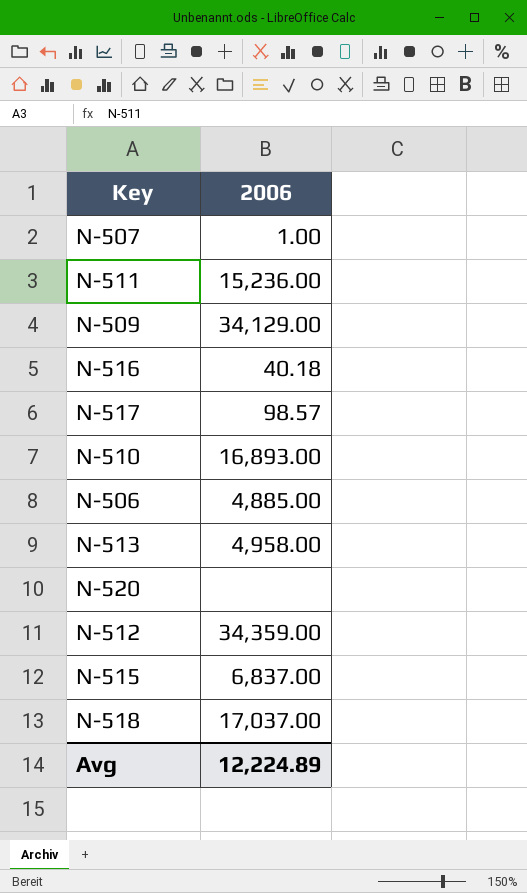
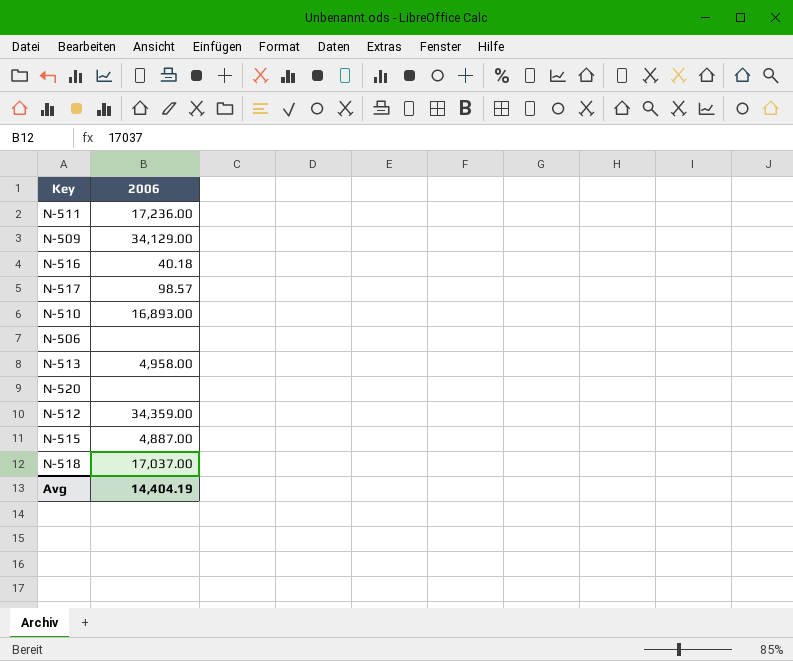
row N-507: 1.00 -> none
N-511 | 2006: 15,236.00 -> 17,236.00
N-506 | 2006: 4,885.00 -> none
N-515 | 2006: 6,837.00 -> 4,887.00
Avg | 2006: 12,224.89 -> 14,404.19

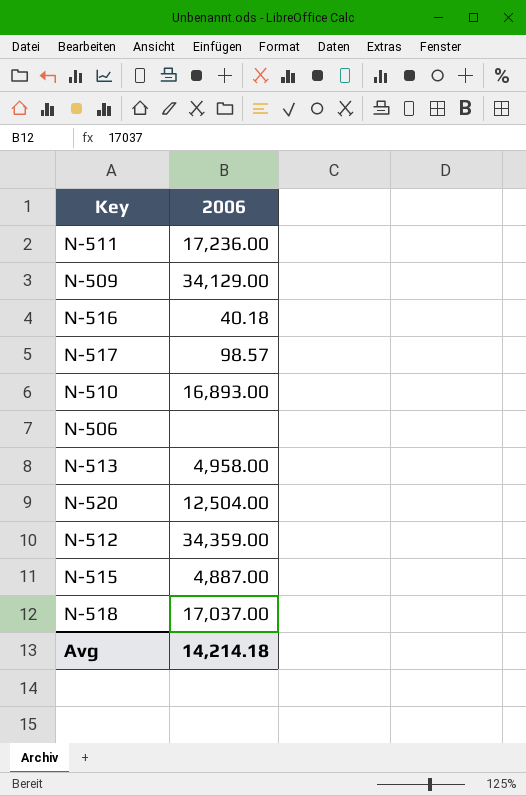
N-520 | 2006: none -> 12,504.00
Avg | 2006: 14,404.19 -> 14,214.18

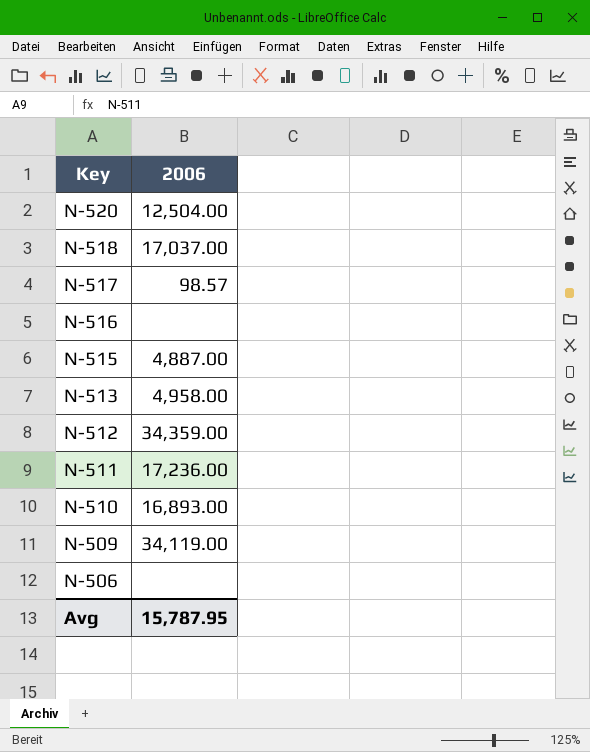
row order: none -> Key descending
N-516 | 2006: 40.18 -> none
N-509 | 2006: 34,129.00 -> 34,119.00
Avg | 2006: 14,214.18 -> 15,787.95

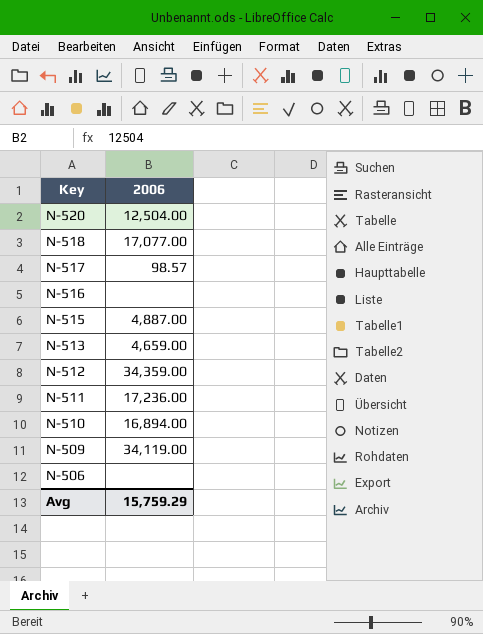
N-518 | 2006: 17,037.00 -> 17,077.00
N-513 | 2006: 4,958.00 -> 4,659.00
N-510 | 2006: 16,893.00 -> 16,894.00
Avg | 2006: 15,787.95 -> 15,759.29

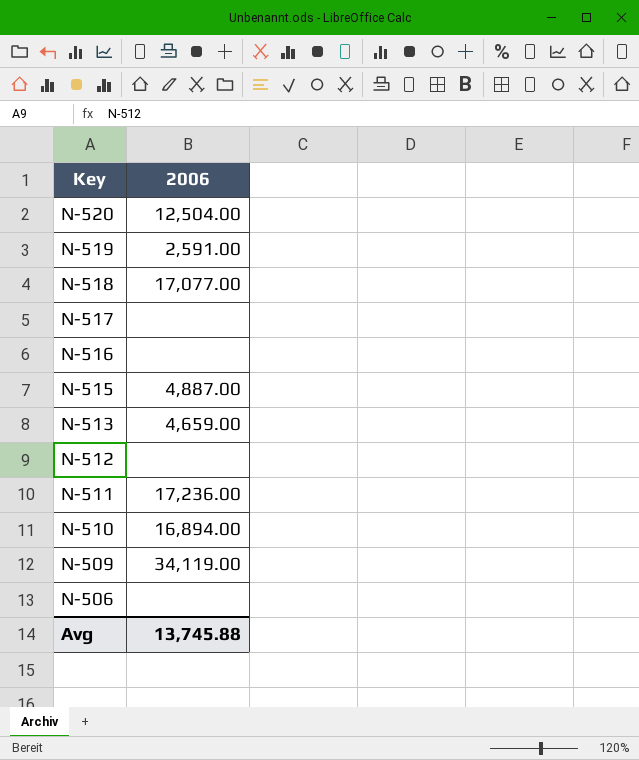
row N-519: none -> 2,591.00
N-517 | 2006: 98.57 -> none
N-512 | 2006: 34,359.00 -> none
Avg | 2006: 15,759.29 -> 13,745.88

